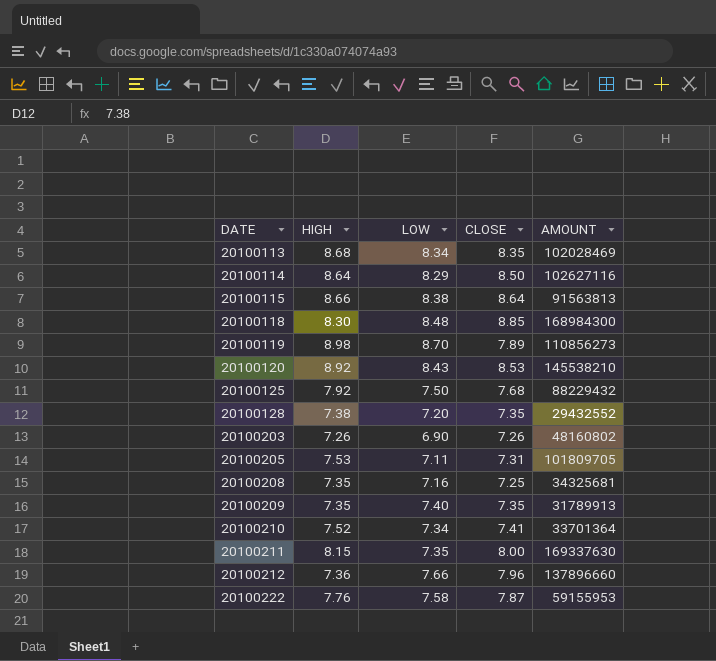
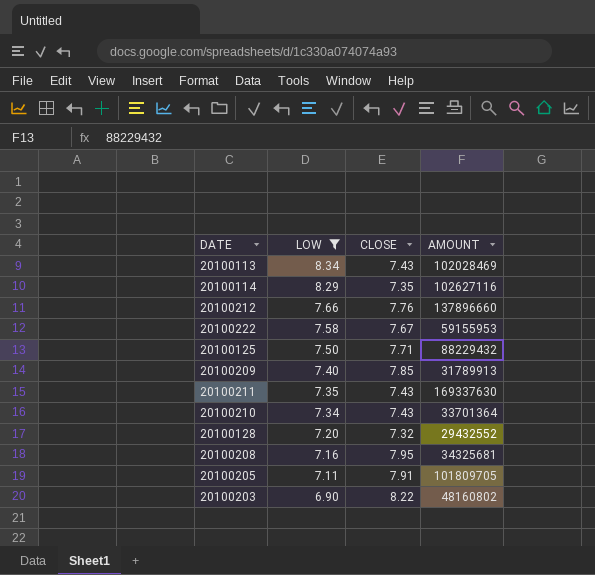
filter: none -> LOW <= 8.34
row order: DATE ascending -> LOW descending
column HIGH | position: 2 -> none
20100113 | CLOSE: 8.35 -> 7.43
20100114 | CLOSE: 8.50 -> 7.35
20100212 | CLOSE: 7.96 -> 7.76
20100222 | CLOSE: 7.87 -> 7.67
20100125 | CLOSE: 7.68 -> 7.71
20100209 | CLOSE: 7.35 -> 7.85
20100211 | CLOSE: 8.00 -> 7.43
20100210 | CLOSE: 7.41 -> 7.43
20100128 | CLOSE: 7.35 -> 7.32
20100208 | CLOSE: 7.25 -> 7.95
20100205 | CLOSE: 7.31 -> 7.91
20100203 | CLOSE: 7.26 -> 8.22

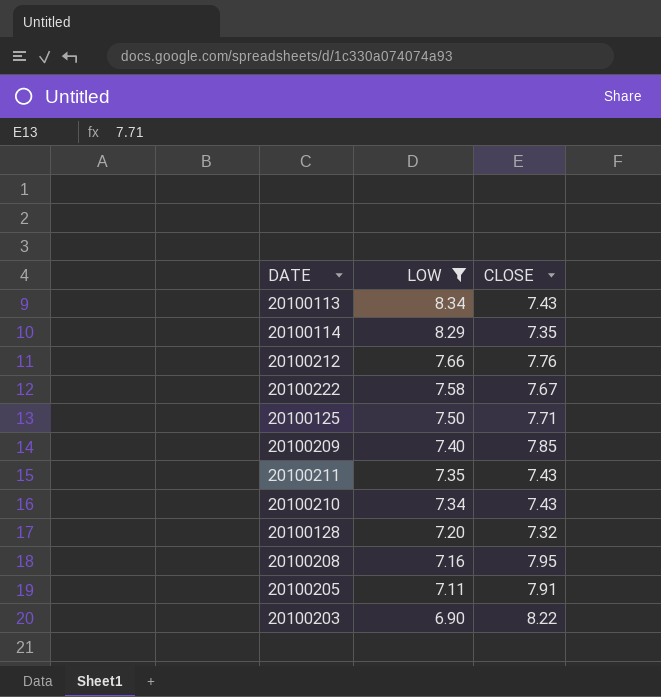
column AMOUNT | position: 4 -> none

